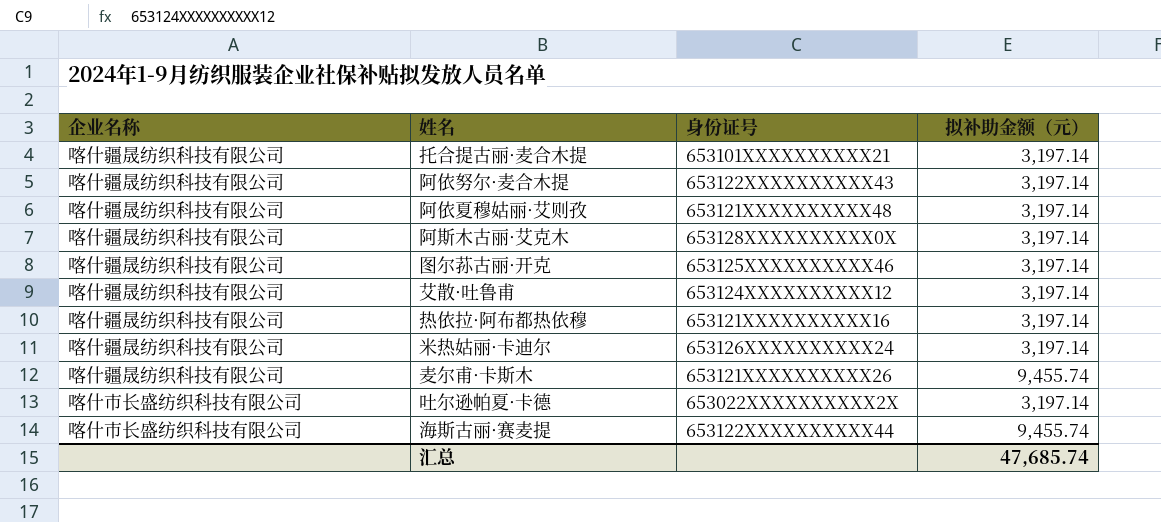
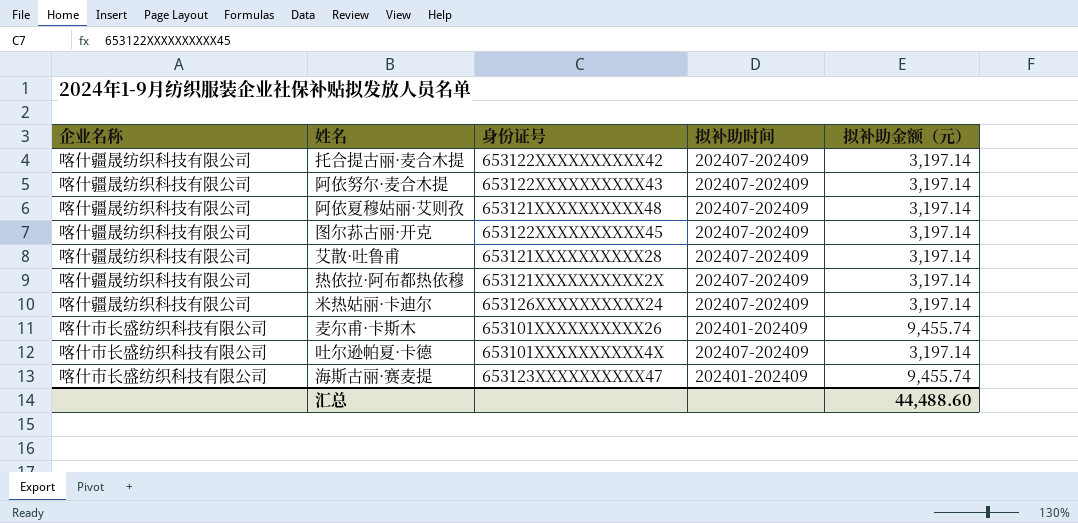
column 拟补助时间 | position: none -> 4
row 阿斯木古丽·艾克木: 喀什疆晟纺织科技有限公司 | 653128XXXXXXXXXX0X | 3,197.14 -> none
托合提古丽·麦合木提 | 身份证号: 653101XXXXXXXXXX21 -> 653122XXXXXXXXXX42
图尔荪古丽·开克 | 身份证号: 653125XXXXXXXXXX46 -> 653122XXXXXXXXXX45
艾散·吐鲁甫 | 身份证号: 653124XXXXXXXXXX12 -> 653121XXXXXXXXXX28
热依拉·阿布都热依穆 | 身份证号: 653121XXXXXXXXXX16 -> 653121XXXXXXXXXX2X
麦尔甫·卡斯木 | 企业名称: 喀什疆晟纺织科技有限公司 -> 喀什市长盛纺织科技有限公司
麦尔甫·卡斯木 | 身份证号: 653121XXXXXXXXXX26 -> 653101XXXXXXXXXX26
吐尔逊帕夏·卡德 | 身份证号: 653022XXXXXXXXXX2X -> 653101XXXXXXXXXX4X
海斯古丽·赛麦提 | 身份证号: 653122XXXXXXXXXX44 -> 653123XXXXXXXXXX47
汇总 | 拟补助金额（元）: 47,685.74 -> 44,488.60

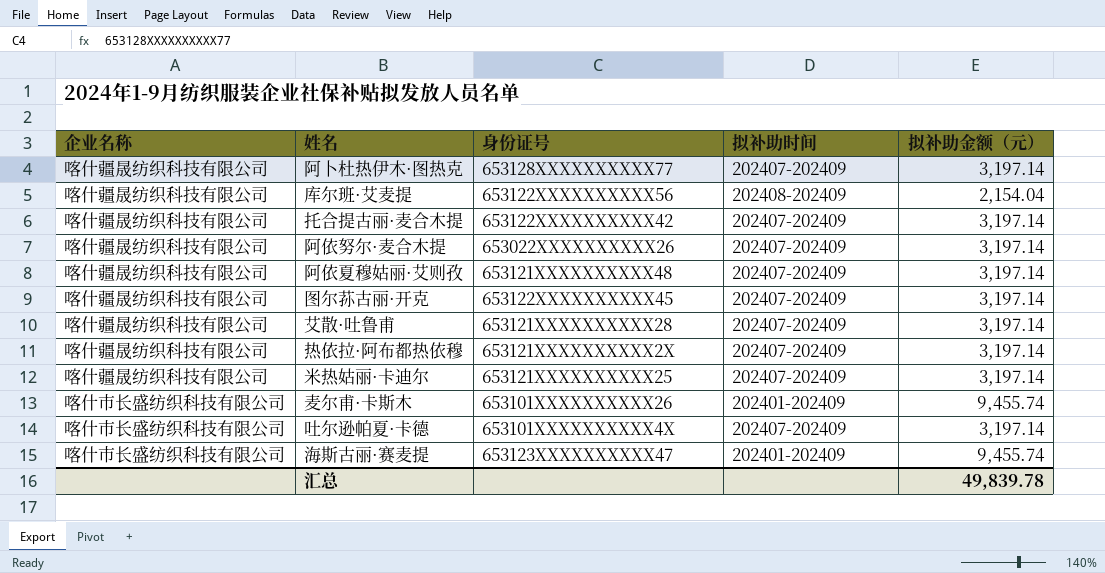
row 阿卜杜热伊木·图热克: none -> 喀什疆晟纺织科技有限公司 | 653128XXXXXXXXXX77 | 202407-202409 | 3,197.14
row 库尔班·艾麦提: none -> 喀什疆晟纺织科技有限公司 | 653122XXXXXXXXXX56 | 202408-202409 | 2,154.04
阿依努尔·麦合木提 | 身份证号: 653122XXXXXXXXXX43 -> 653022XXXXXXXXXX26
米热姑丽·卡迪尔 | 身份证号: 653126XXXXXXXXXX24 -> 653121XXXXXXXXXX25
汇总 | 拟补助金额（元）: 44,488.60 -> 49,839.78

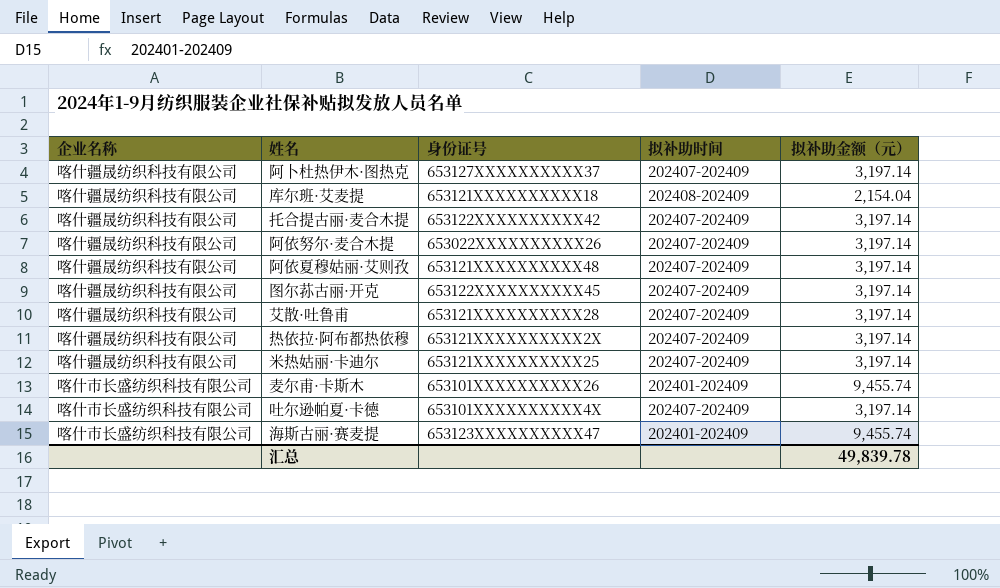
阿卜杜热伊木·图热克 | 身份证号: 653128XXXXXXXXXX77 -> 653127XXXXXXXXXX37
库尔班·艾麦提 | 身份证号: 653122XXXXXXXXXX56 -> 653121XXXXXXXXXX18

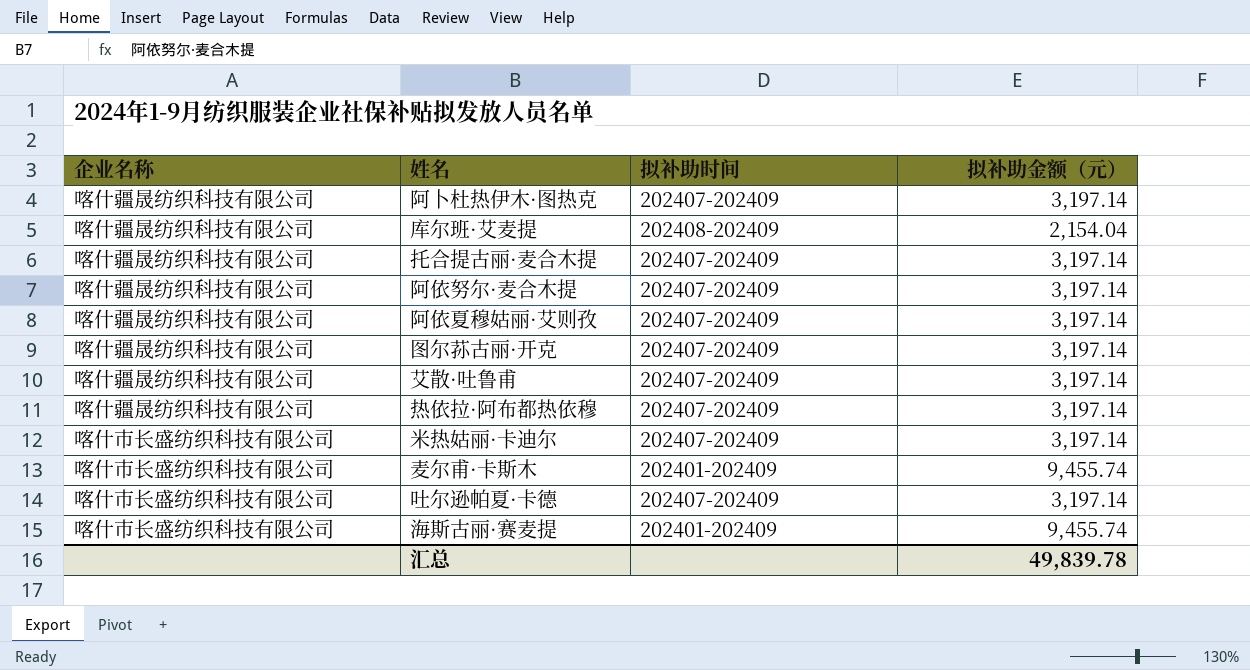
column 身份证号 | position: 3 -> none
米热姑丽·卡迪尔 | 企业名称: 喀什疆晟纺织科技有限公司 -> 喀什市长盛纺织科技有限公司

